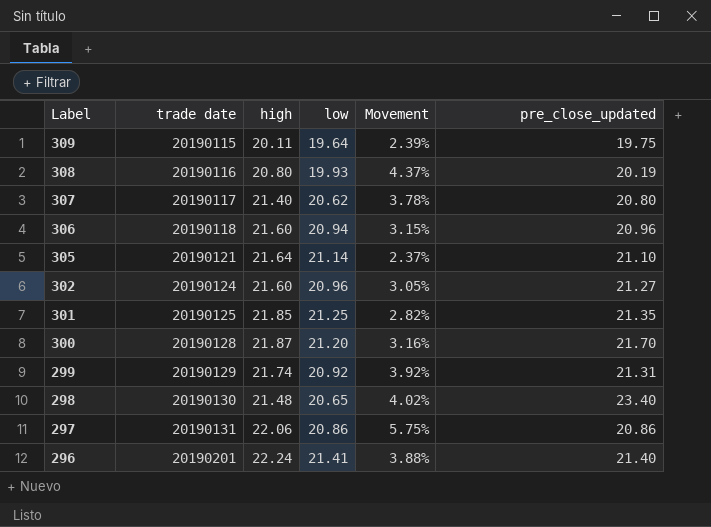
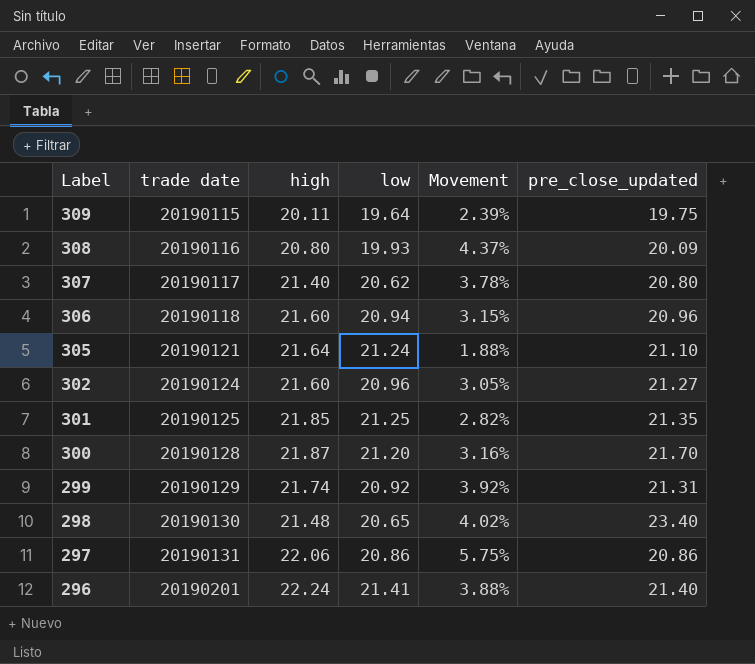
308 | pre_close_updated: 20.19 -> 20.09
305 | low: 21.14 -> 21.24
305 | Movement: 2.37% -> 1.88%

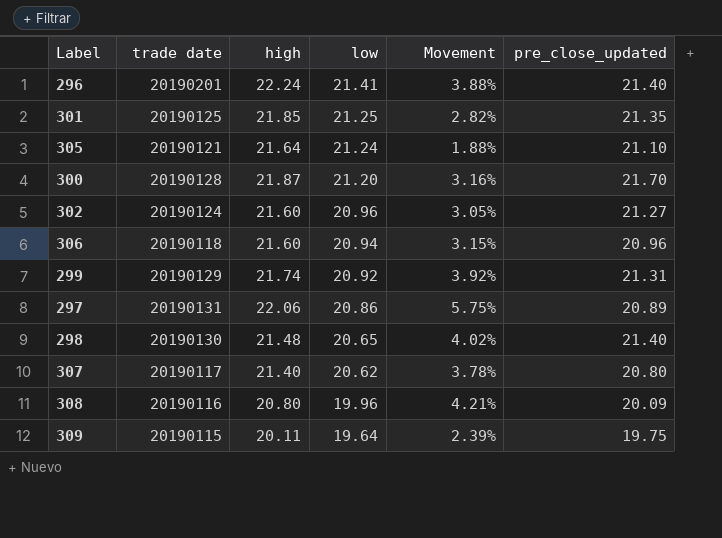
row order: Label descending -> low descending
297 | pre_close_updated: 20.86 -> 20.89
298 | pre_close_updated: 23.40 -> 21.40
308 | low: 19.93 -> 19.96
308 | Movement: 4.37% -> 4.21%

